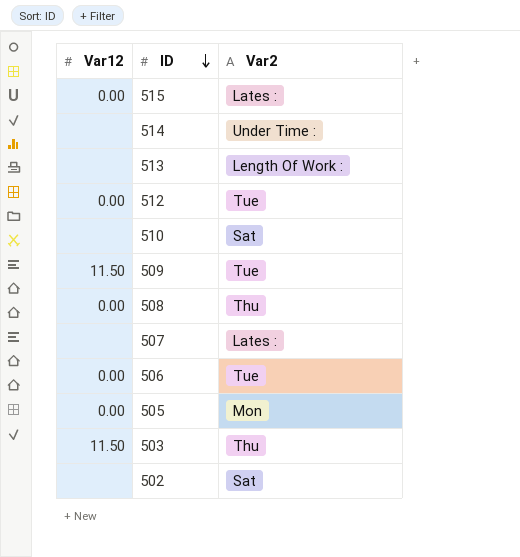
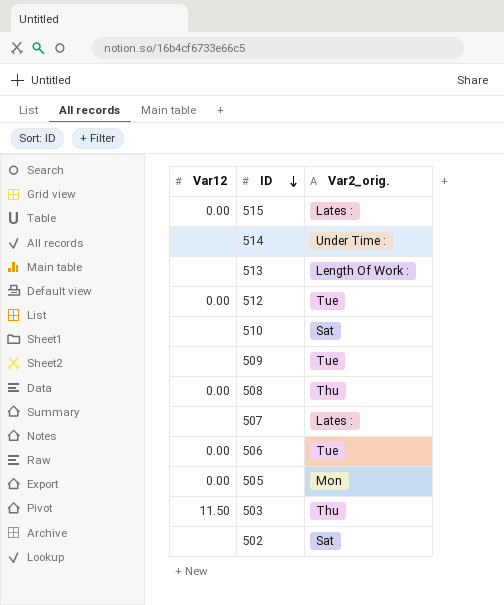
column name: Var2 -> Var2_orig.
509 | Var12: 11.50 -> none

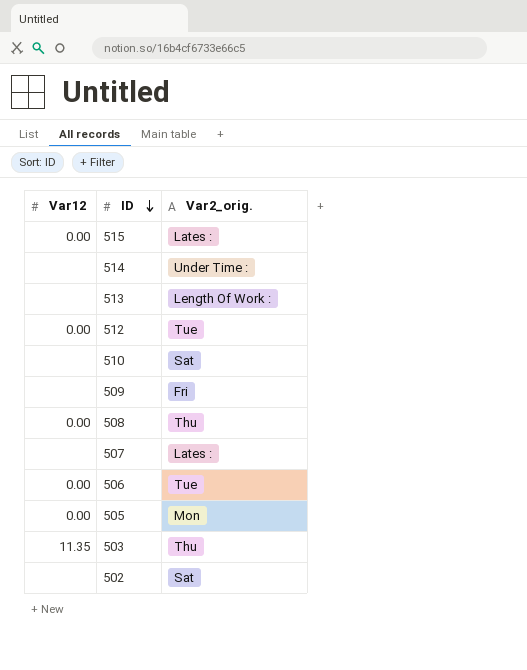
509 | Var2_orig.: Tue -> Fri
503 | Var12: 11.50 -> 11.35

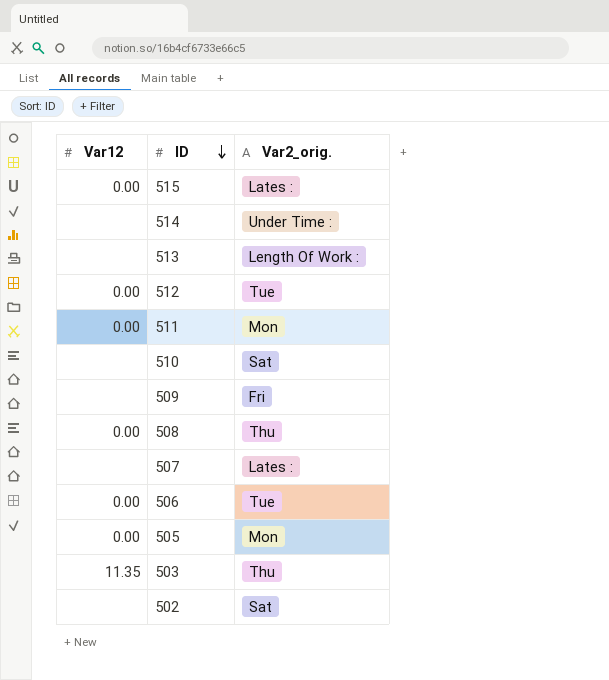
row 511: none -> 0.00 | Mon

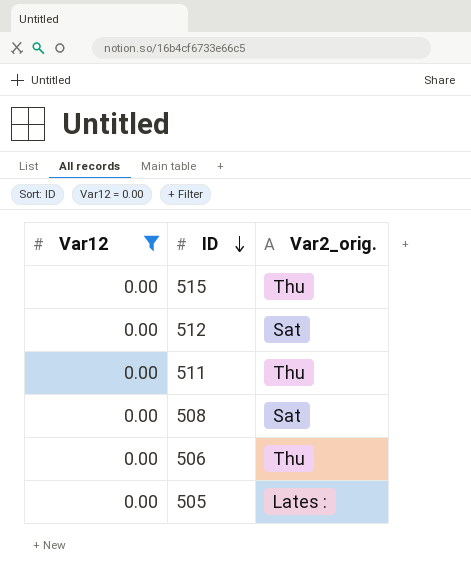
filter: none -> Var12 = 0.00
515 | Var2_orig.: Lates : -> Thu
512 | Var2_orig.: Tue -> Sat
511 | Var2_orig.: Mon -> Thu
508 | Var2_orig.: Thu -> Sat
506 | Var2_orig.: Tue -> Thu
505 | Var2_orig.: Mon -> Lates :

